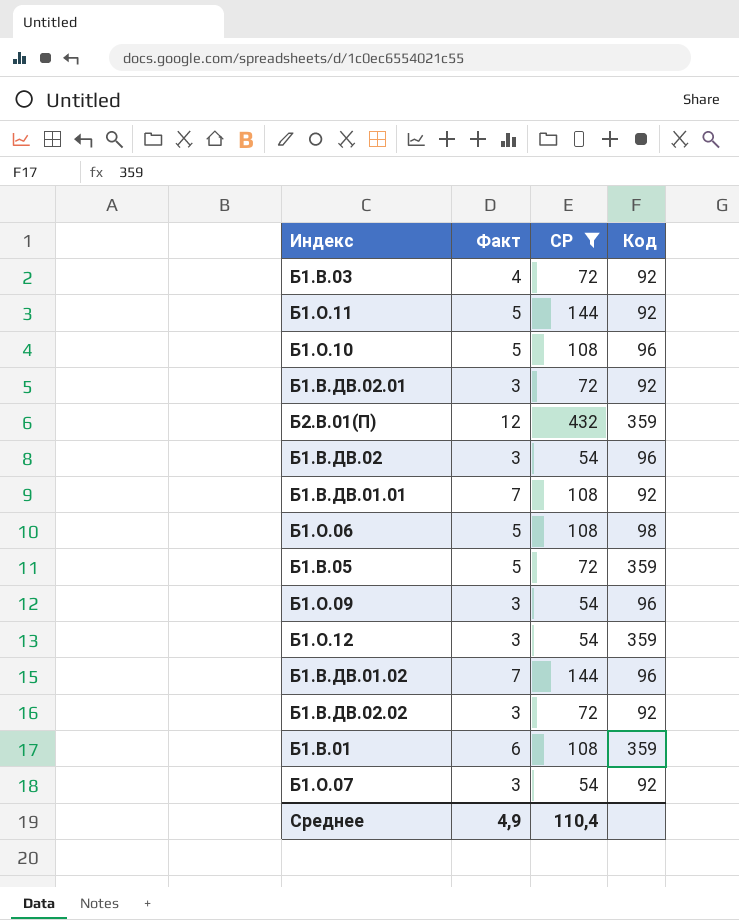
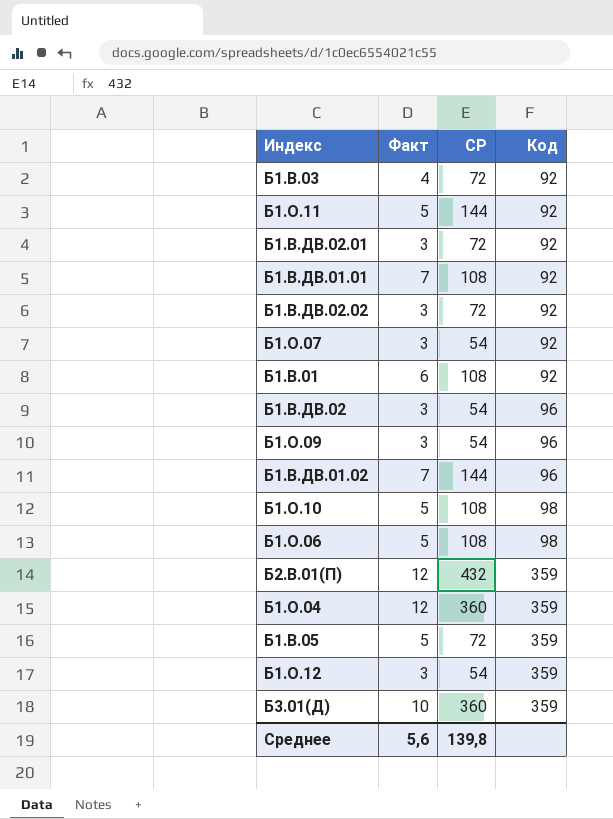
filter: СР != 360 -> none
row order: none -> Код ascending
Б1.В.01 | Код: 359 -> 92
Б1.О.10 | Код: 96 -> 98
Среднее | Факт: 4,9 -> 5,6
Среднее | СР: 110,4 -> 139,8

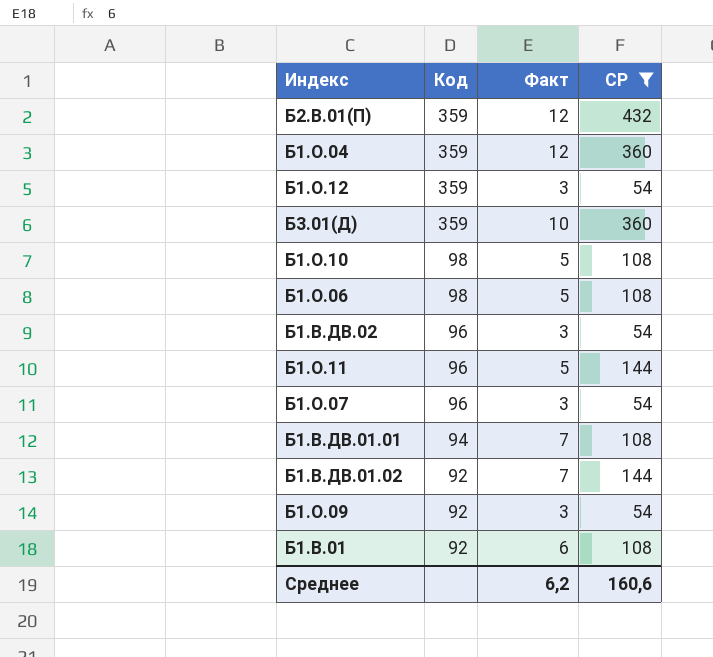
filter: none -> СР != 72
row order: Код ascending -> Код descending
column Код | position: 4 -> 2
Б1.О.11 | Код: 92 -> 96
Б1.О.07 | Код: 92 -> 96
Б1.В.ДВ.01.01 | Код: 92 -> 94
Б1.В.ДВ.01.02 | Код: 96 -> 92
Б1.О.09 | Код: 96 -> 92
Среднее | Факт: 5,6 -> 6,2
Среднее | СР: 139,8 -> 160,6

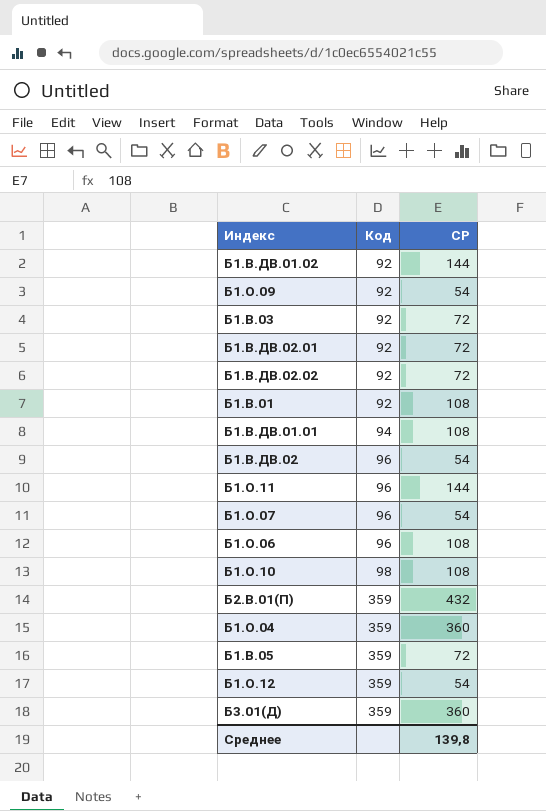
filter: СР != 72 -> none
row order: Код descending -> Код ascending
column Факт | position: 3 -> none
Б1.О.06 | Код: 98 -> 96
Среднее | СР: 160,6 -> 139,8

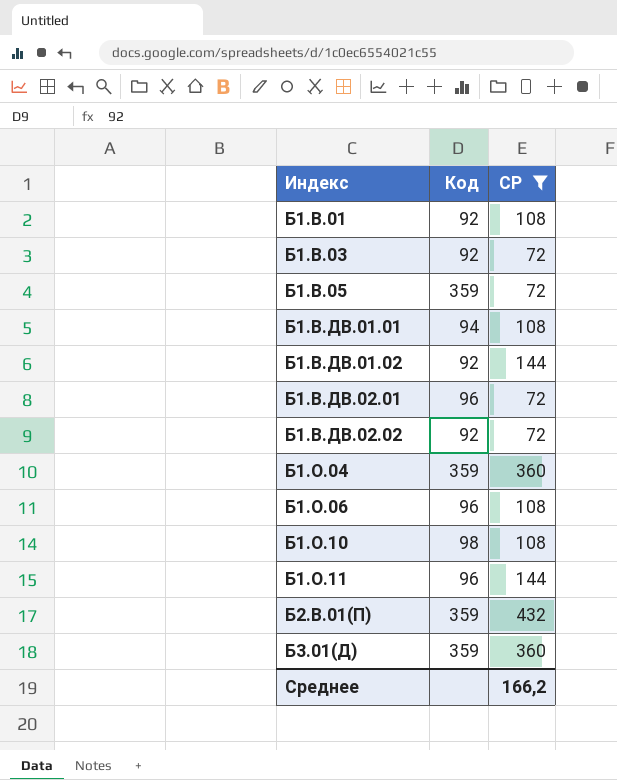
filter: none -> СР != 54
row order: Код ascending -> Индекс ascending
Б1.В.ДВ.02.01 | Код: 92 -> 96
Среднее | СР: 139,8 -> 166,2

